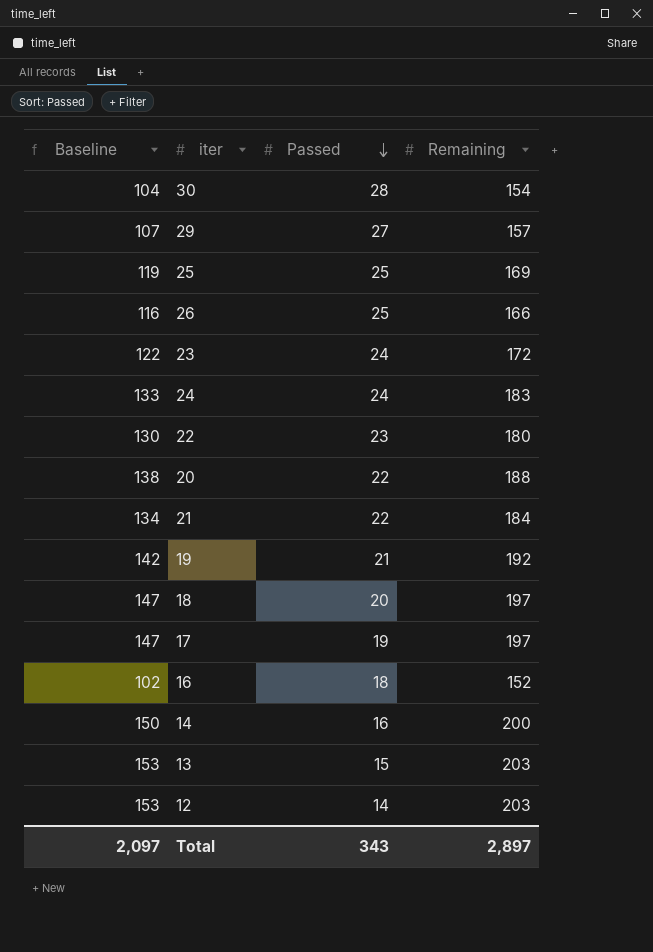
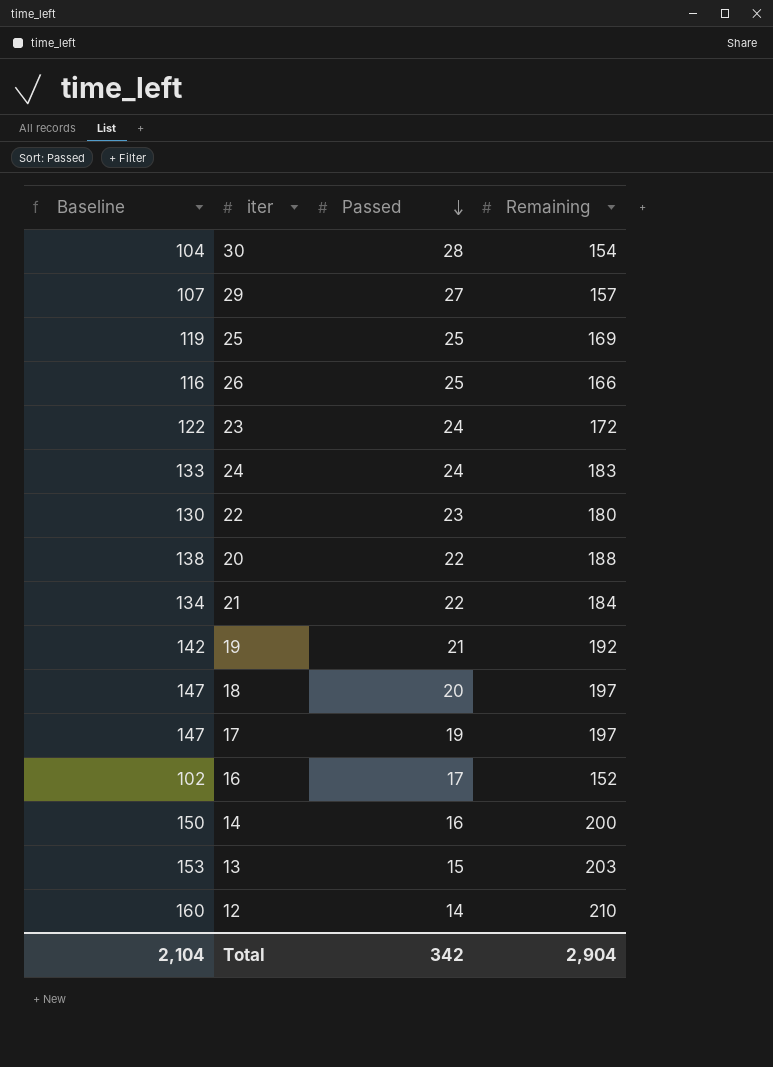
16 | Passed: 18 -> 17
12 | Baseline: 153 -> 160
12 | Remaining: 203 -> 210
Total | Baseline: 2,097 -> 2,104
Total | Passed: 343 -> 342
Total | Remaining: 2,897 -> 2,904

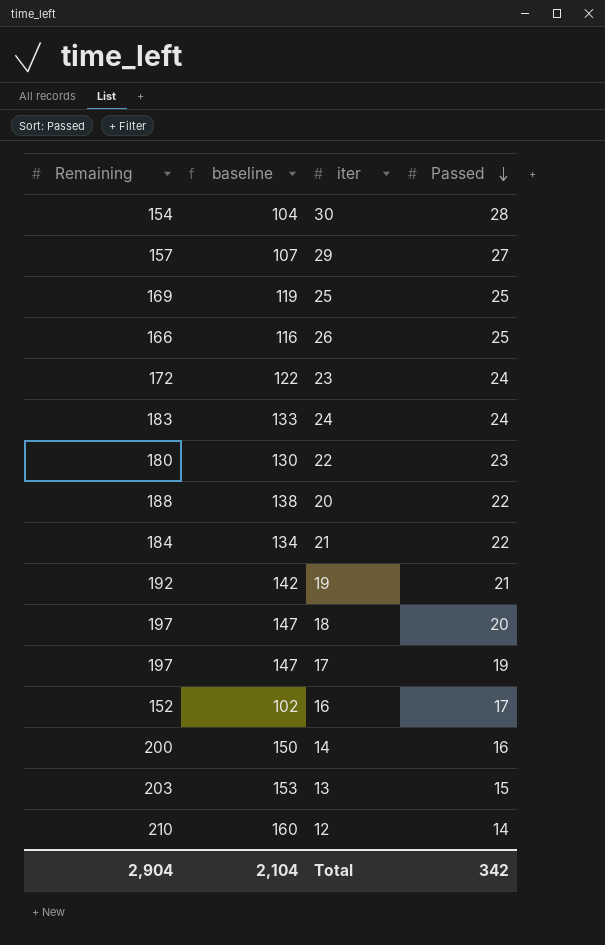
column Remaining | position: 4 -> 1
column name: Baseline -> baseline

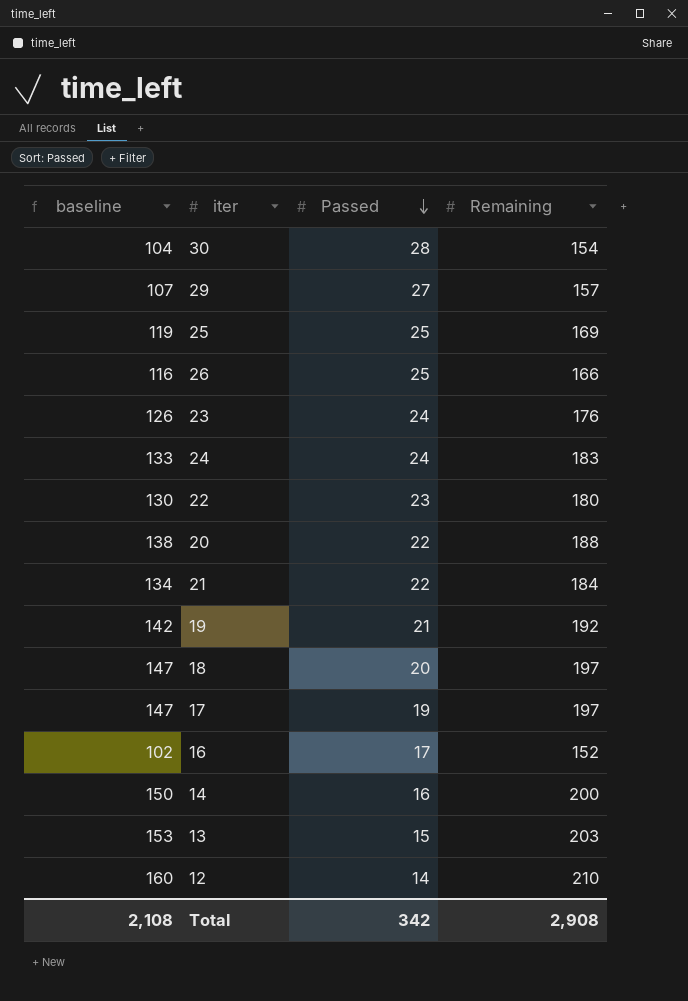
column Remaining | position: 1 -> 4
23 | baseline: 122 -> 126
23 | Remaining: 172 -> 176
Total | baseline: 2,104 -> 2,108
Total | Remaining: 2,904 -> 2,908

